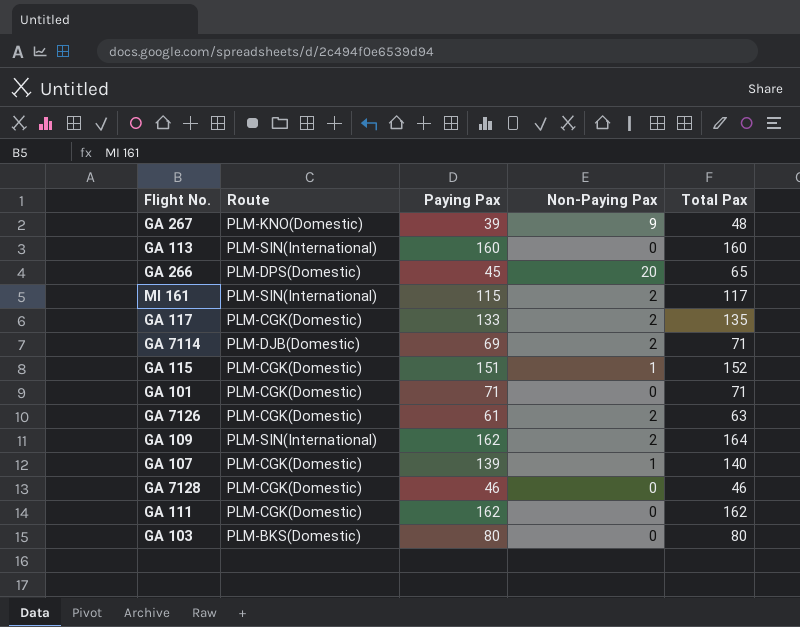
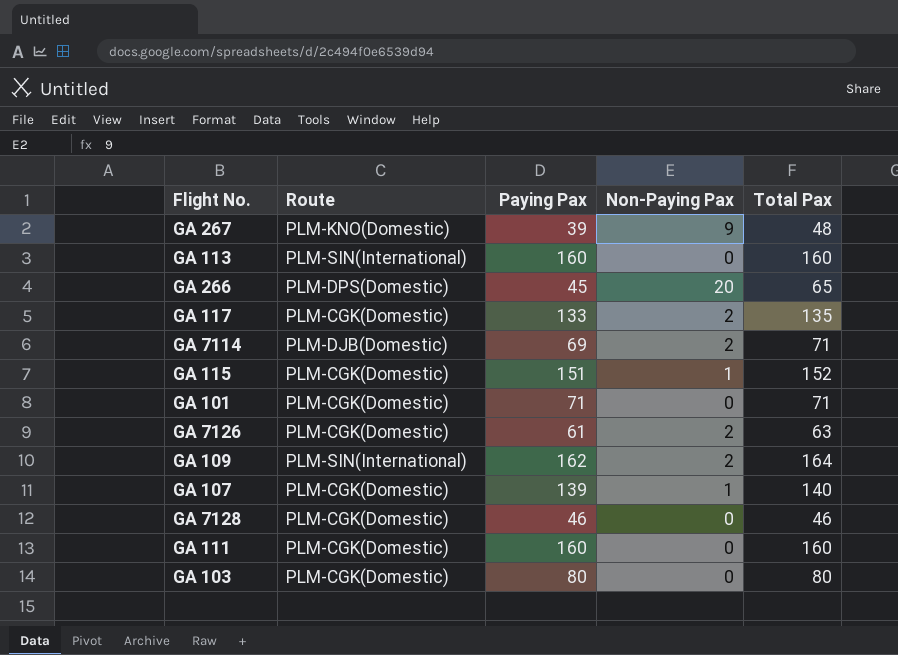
row MI 161: PLM-SIN(International) | 115 | 2 | 117 -> none
GA 111 | Paying Pax: 162 -> 160
GA 111 | Total Pax: 162 -> 160
GA 103 | Route: PLM-BKS(Domestic) -> PLM-CGK(Domestic)

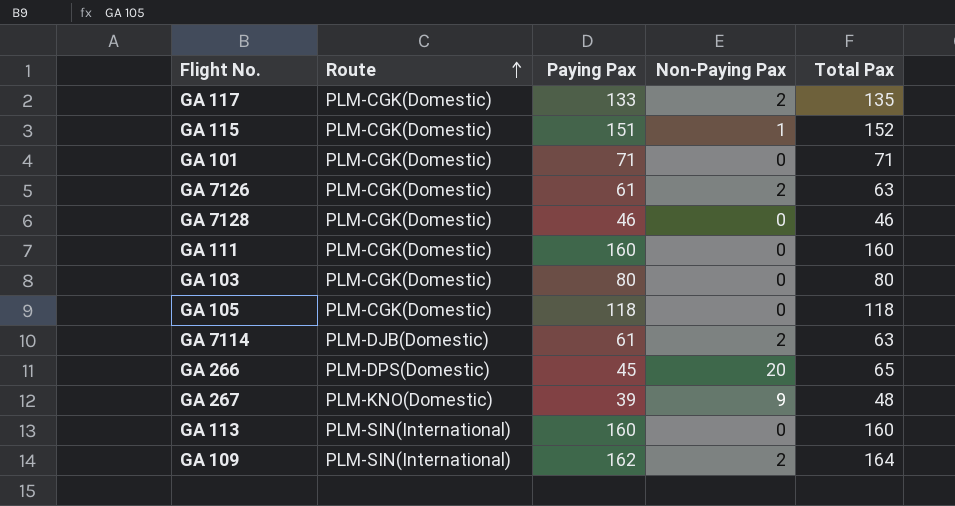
row order: none -> Route ascending
row GA 107: PLM-CGK(Domestic) | 139 | 1 | 140 -> none
row GA 105: none -> PLM-CGK(Domestic) | 118 | 0 | 118
GA 7114 | Paying Pax: 69 -> 61
GA 7114 | Total Pax: 71 -> 63

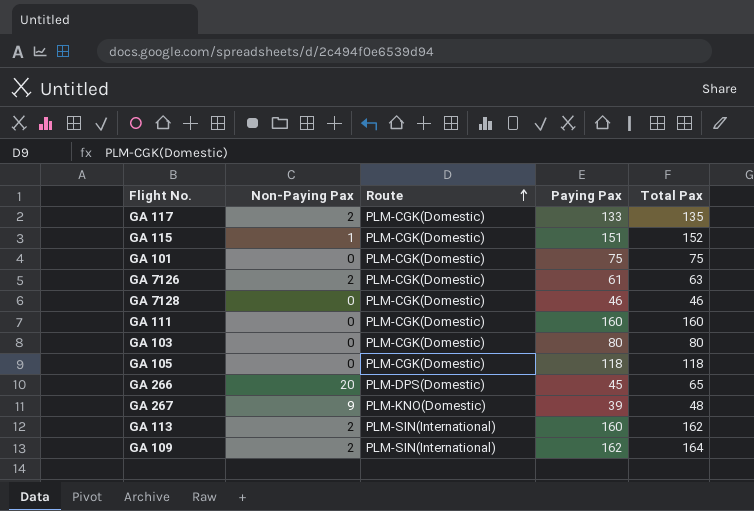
column Non-Paying Pax | position: 4 -> 2
row GA 7114: PLM-DJB(Domestic) | 61 | 2 | 63 -> none
GA 101 | Paying Pax: 71 -> 75
GA 101 | Total Pax: 71 -> 75
GA 113 | Non-Paying Pax: 0 -> 2
GA 113 | Total Pax: 160 -> 162

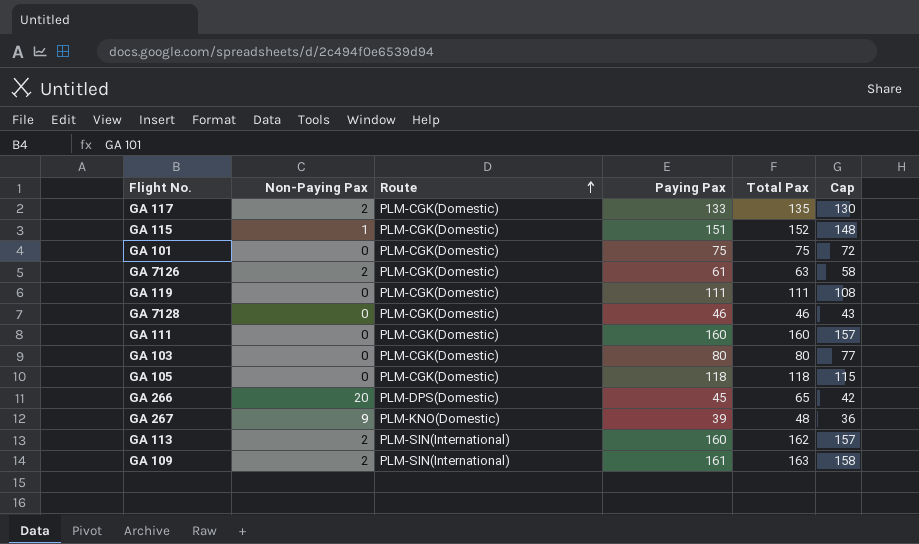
column Cap | formula: none -> [Paying Pax] - 3
row GA 119: none -> 0 | PLM-CGK(Domestic) | 111 | 111 | 108
GA 109 | Paying Pax: 162 -> 161
GA 109 | Total Pax: 164 -> 163

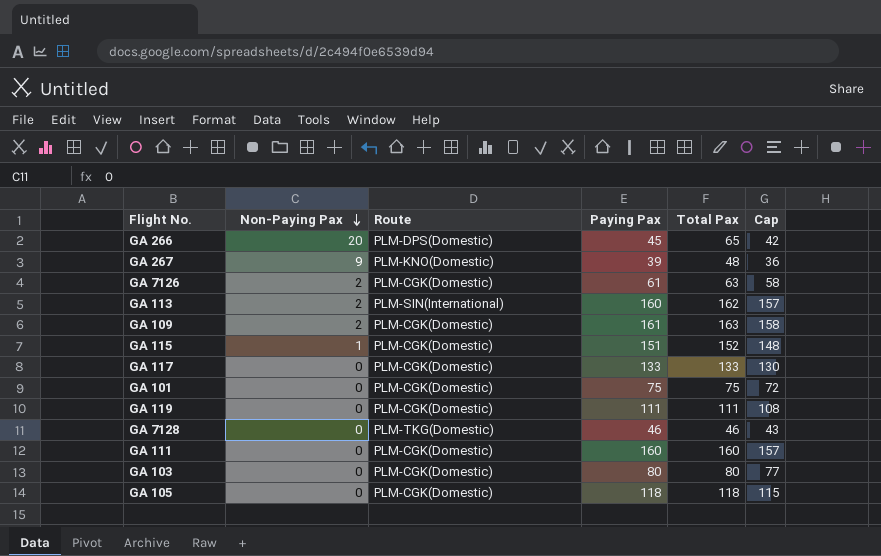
row order: Route ascending -> Non-Paying Pax descending
GA 109 | Route: PLM-SIN(International) -> PLM-CGK(Domestic)
GA 117 | Non-Paying Pax: 2 -> 0
GA 117 | Total Pax: 135 -> 133
GA 7128 | Route: PLM-CGK(Domestic) -> PLM-TKG(Domestic)

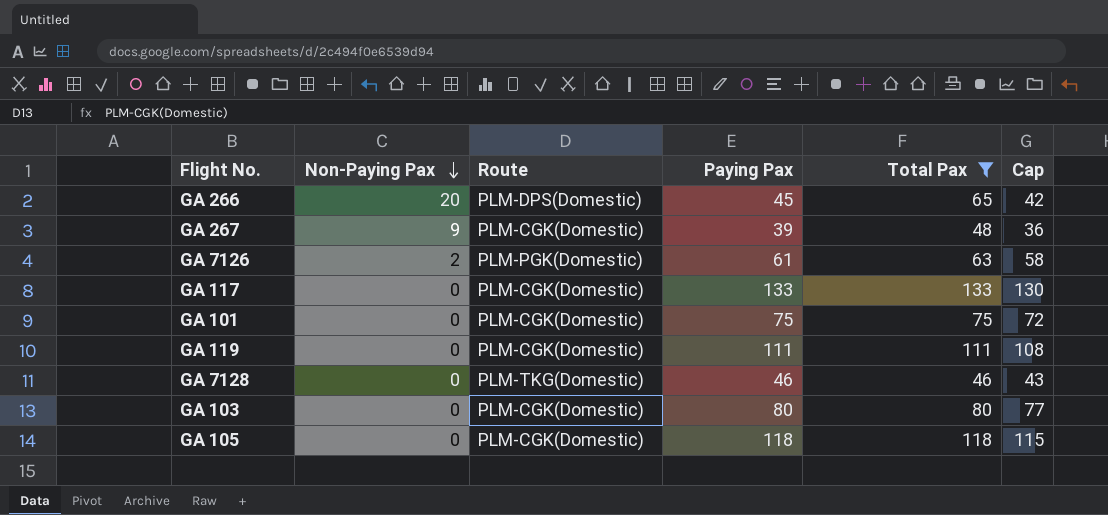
filter: none -> Total Pax <= 133
GA 267 | Route: PLM-KNO(Domestic) -> PLM-CGK(Domestic)
GA 7126 | Route: PLM-CGK(Domestic) -> PLM-PGK(Domestic)

